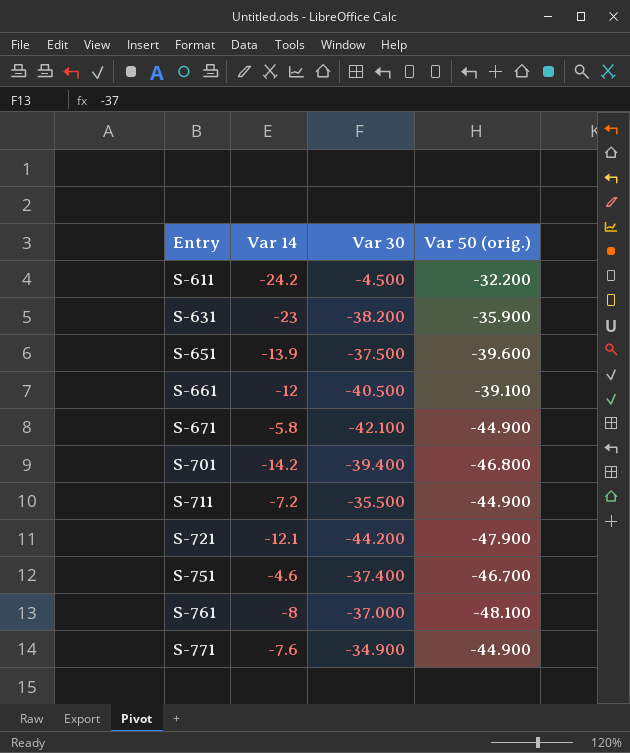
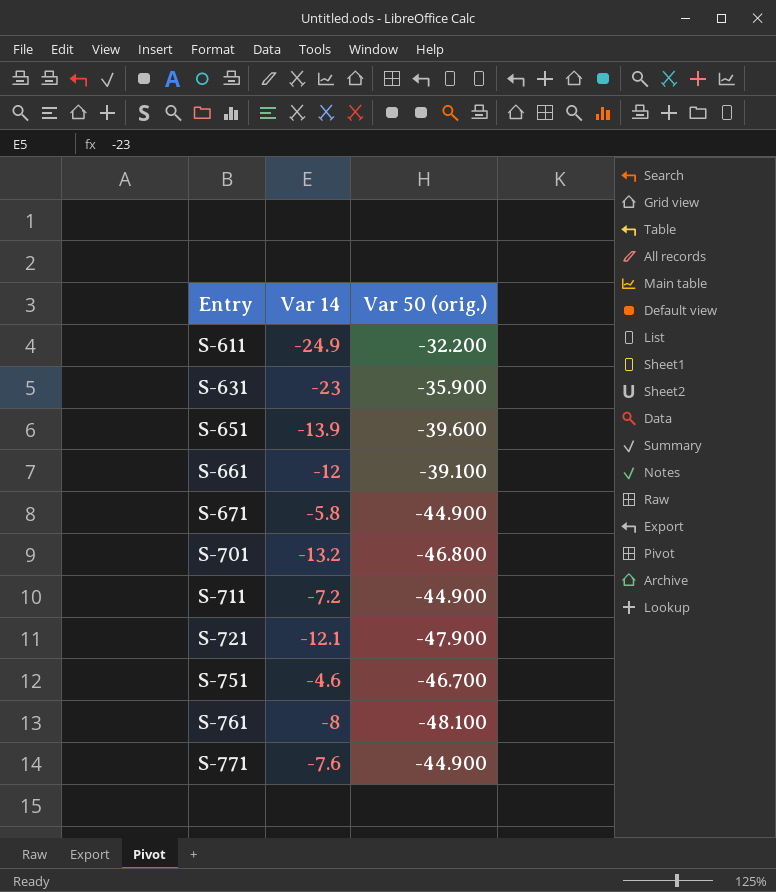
column Var 30 | position: 3 -> none
S-611 | Var 14: -24.2 -> -24.9
S-701 | Var 14: -14.2 -> -13.2

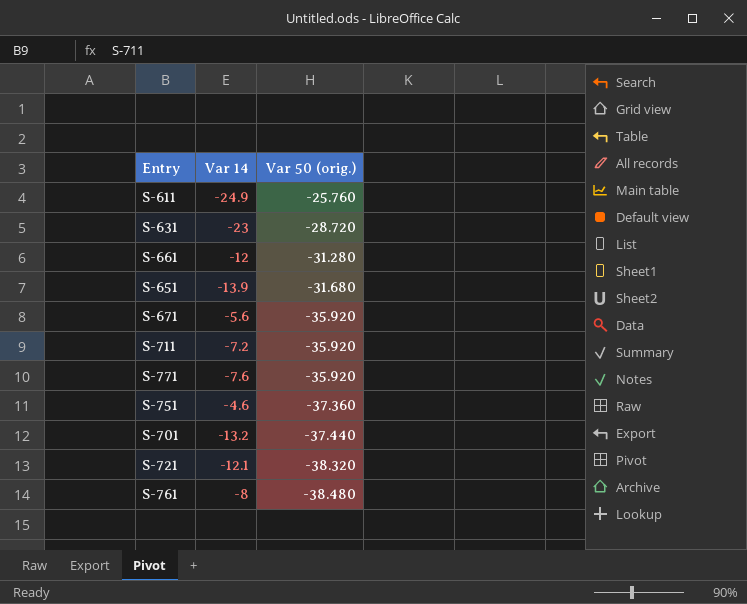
row order: Entry ascending -> Var 50 (orig.) descending
S-611 | Var 50 (orig.): -32.200 -> -25.760
S-631 | Var 50 (orig.): -35.900 -> -28.720
S-661 | Var 50 (orig.): -39.100 -> -31.280
S-651 | Var 50 (orig.): -39.600 -> -31.680
S-671 | Var 14: -5.8 -> -5.6
S-671 | Var 50 (orig.): -44.900 -> -35.920
S-711 | Var 50 (orig.): -44.900 -> -35.920
S-771 | Var 50 (orig.): -44.900 -> -35.920
S-751 | Var 50 (orig.): -46.700 -> -37.360
S-701 | Var 50 (orig.): -46.800 -> -37.440
S-721 | Var 50 (orig.): -47.900 -> -38.320
S-761 | Var 50 (orig.): -48.100 -> -38.480

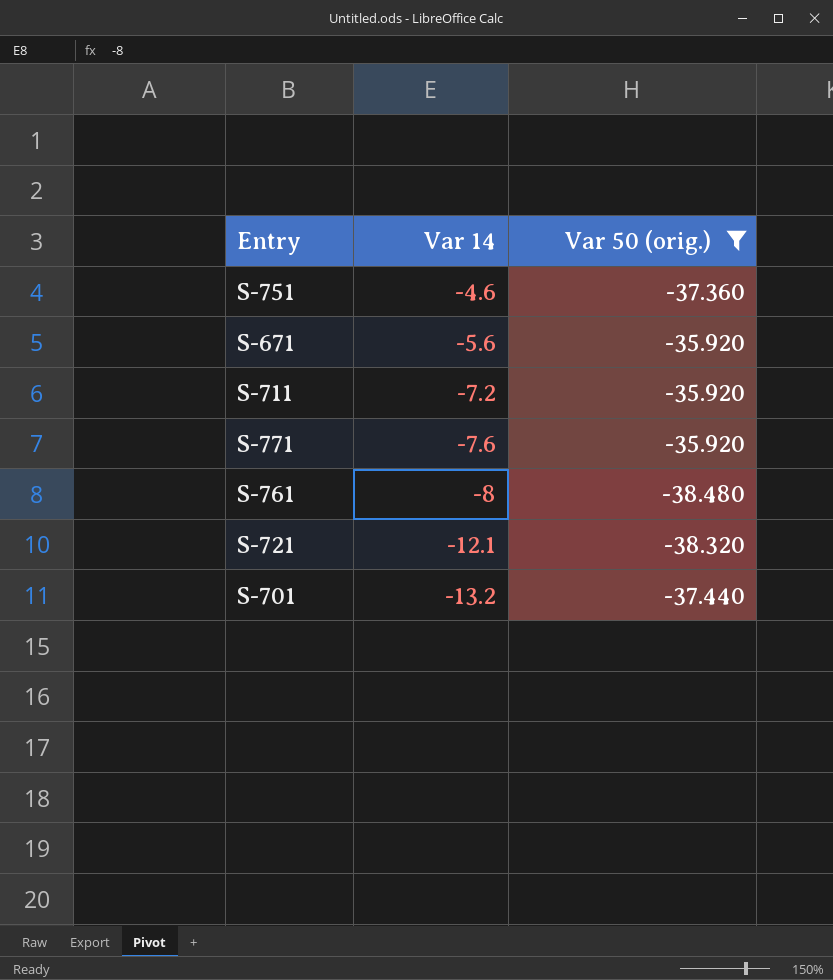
filter: none -> Var 50 (orig.) <= -35.920
row order: Var 50 (orig.) descending -> Var 14 descending

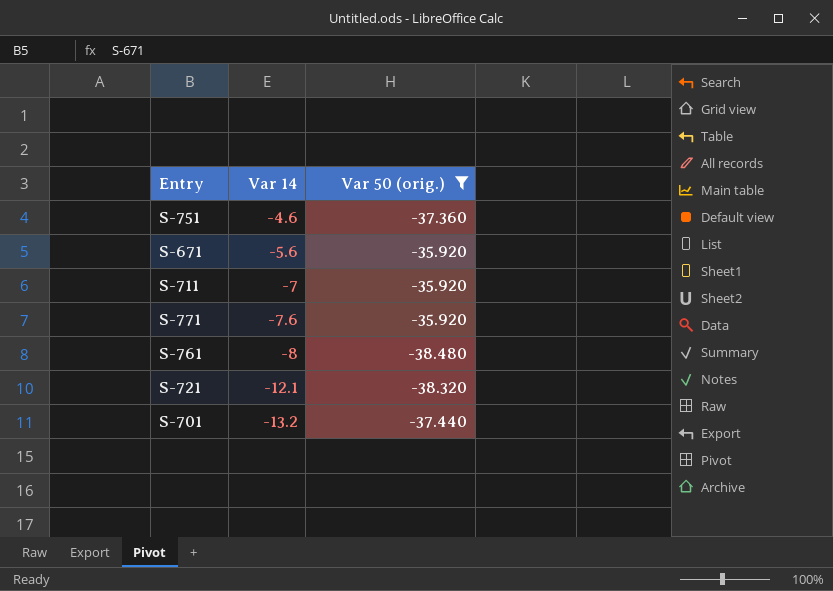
S-711 | Var 14: -7.2 -> -7

